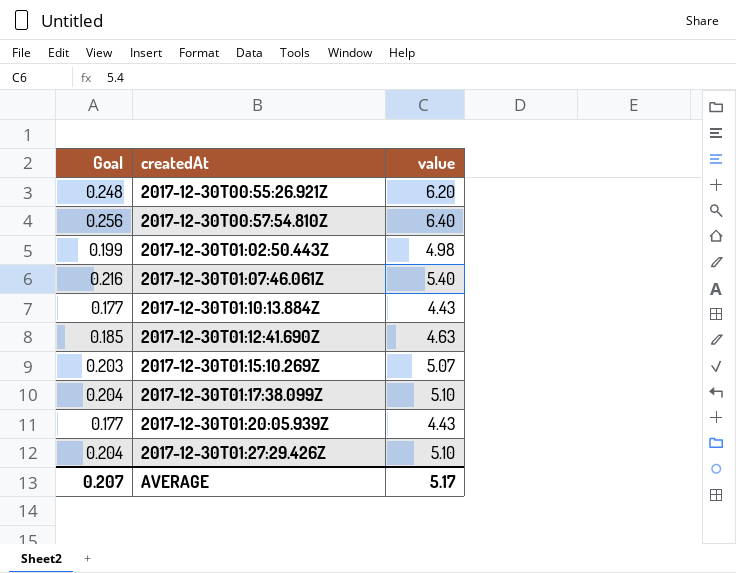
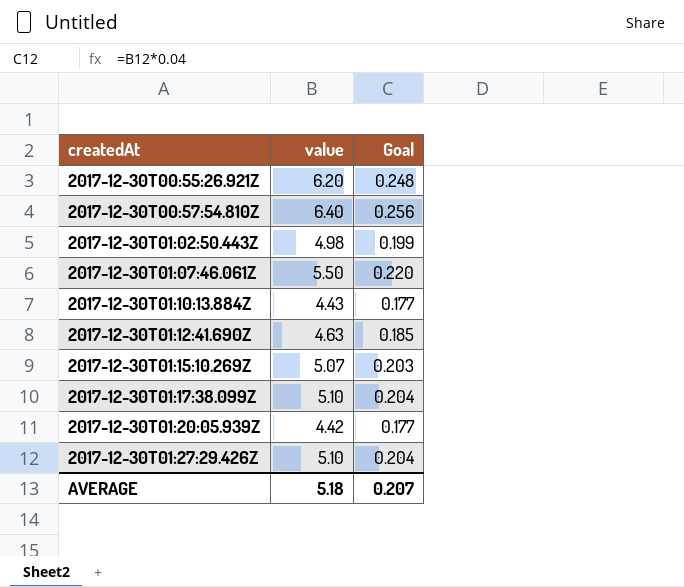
column Goal | position: 1 -> 3
2017-12-30T01:07:46.061Z | value: 5.40 -> 5.50
2017-12-30T01:07:46.061Z | Goal: 0.216 -> 0.220
2017-12-30T01:20:05.939Z | value: 4.43 -> 4.42
AVERAGE | value: 5.17 -> 5.18

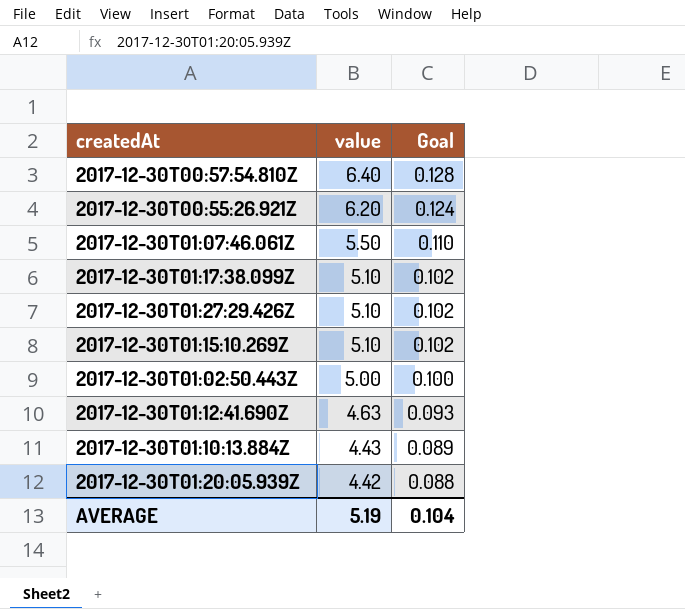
row order: createdAt ascending -> value descending
column Goal | formula: [value] * 0.04 -> [value] * 0.02
2017-12-30T01:15:10.269Z | value: 5.07 -> 5.10
2017-12-30T01:02:50.443Z | value: 4.98 -> 5.00
AVERAGE | value: 5.18 -> 5.19
AVERAGE | Goal: 0.207 -> 0.104

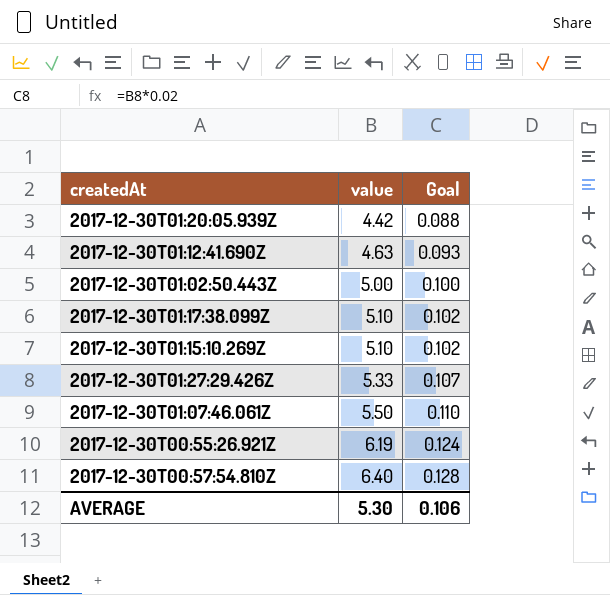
row order: value descending -> value ascending
row 2017-12-30T01:10:13.884Z: 4.43 | 0.089 -> none
2017-12-30T01:27:29.426Z | value: 5.10 -> 5.33
2017-12-30T01:27:29.426Z | Goal: 0.102 -> 0.107
2017-12-30T00:55:26.921Z | value: 6.20 -> 6.19
AVERAGE | value: 5.19 -> 5.30
AVERAGE | Goal: 0.104 -> 0.106

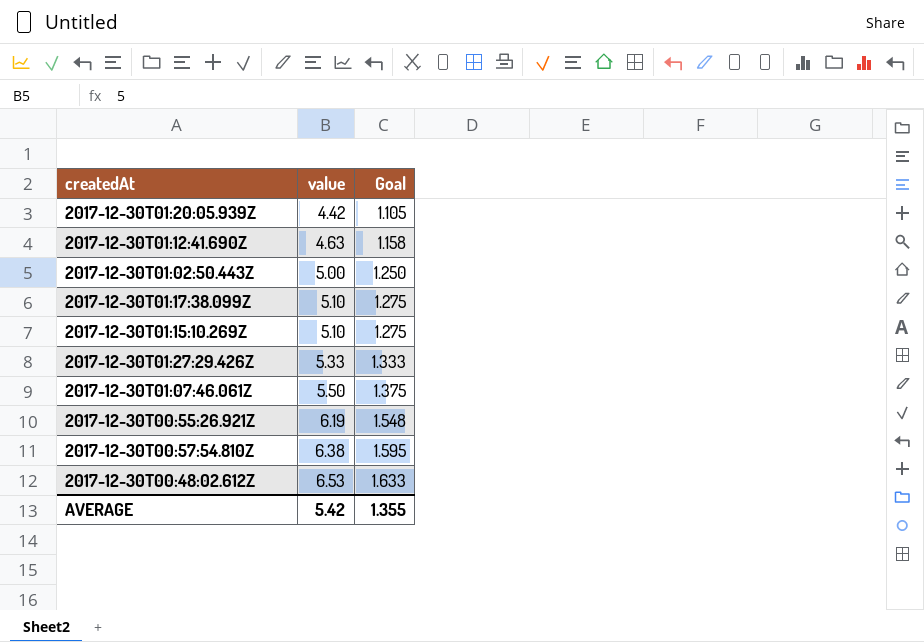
column Goal | formula: [value] * 0.02 -> [value] * 0.25
2017-12-30T00:57:54.810Z | value: 6.40 -> 6.38
row 2017-12-30T00:48:02.612Z: none -> 6.53 | 1.633
AVERAGE | value: 5.30 -> 5.42
AVERAGE | Goal: 0.106 -> 1.355

